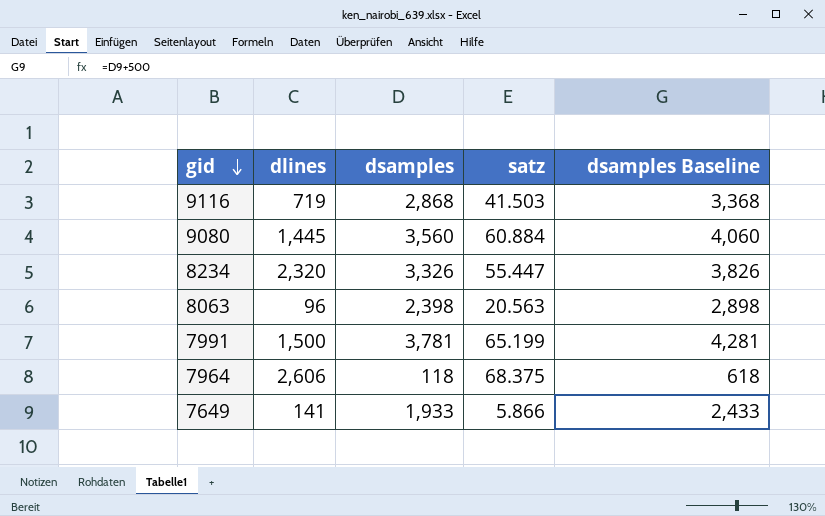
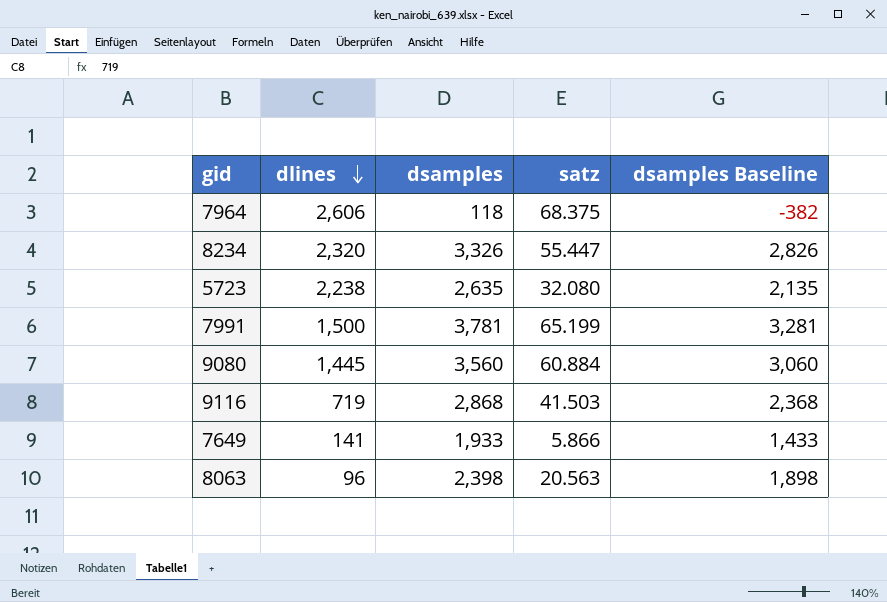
row order: gid descending -> dlines descending
column dsamples Baseline | formula: [dsamples] + 500 -> [dsamples] - 500
row 5723: none -> 2,238 | 2,635 | 32.080 | 2,135

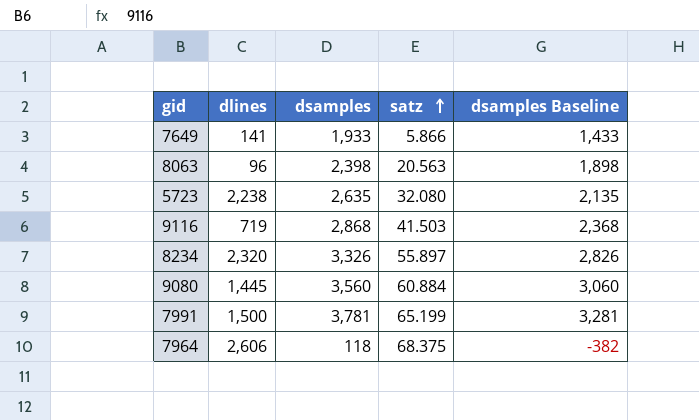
row order: dlines descending -> satz ascending
8234 | satz: 55.447 -> 55.897

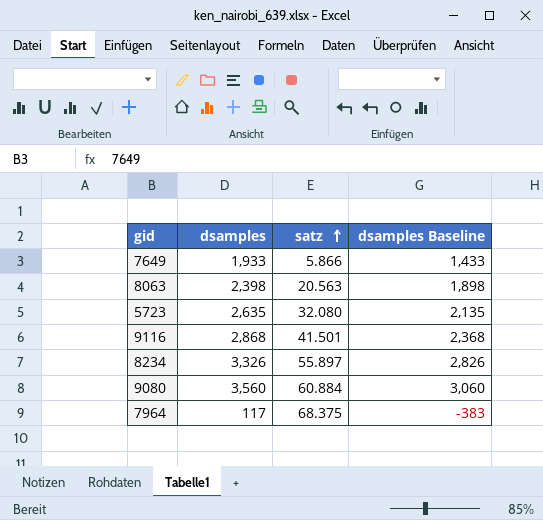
column dlines | position: 2 -> none
row 7991: 1,500 | 3,781 | 65.199 | 3,281 -> none
9116 | satz: 41.503 -> 41.501
7964 | dsamples: 118 -> 117
7964 | dsamples Baseline: -382 -> -383

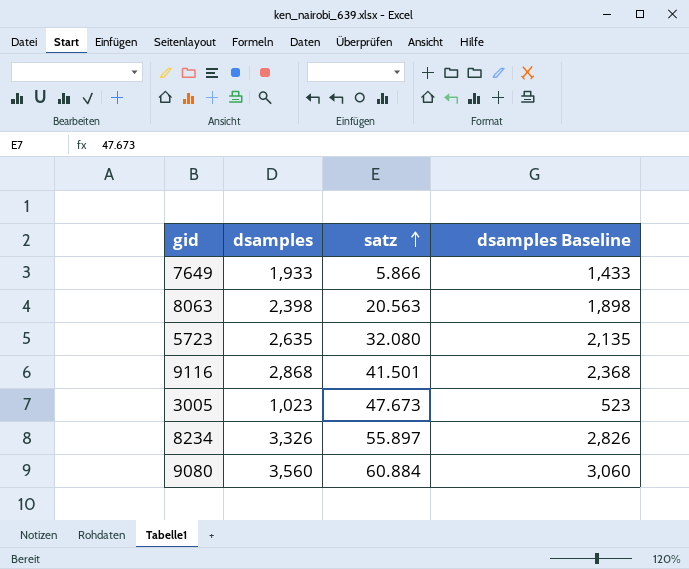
row 7964: 117 | 68.375 | -383 -> none
row 3005: none -> 1,023 | 47.673 | 523

